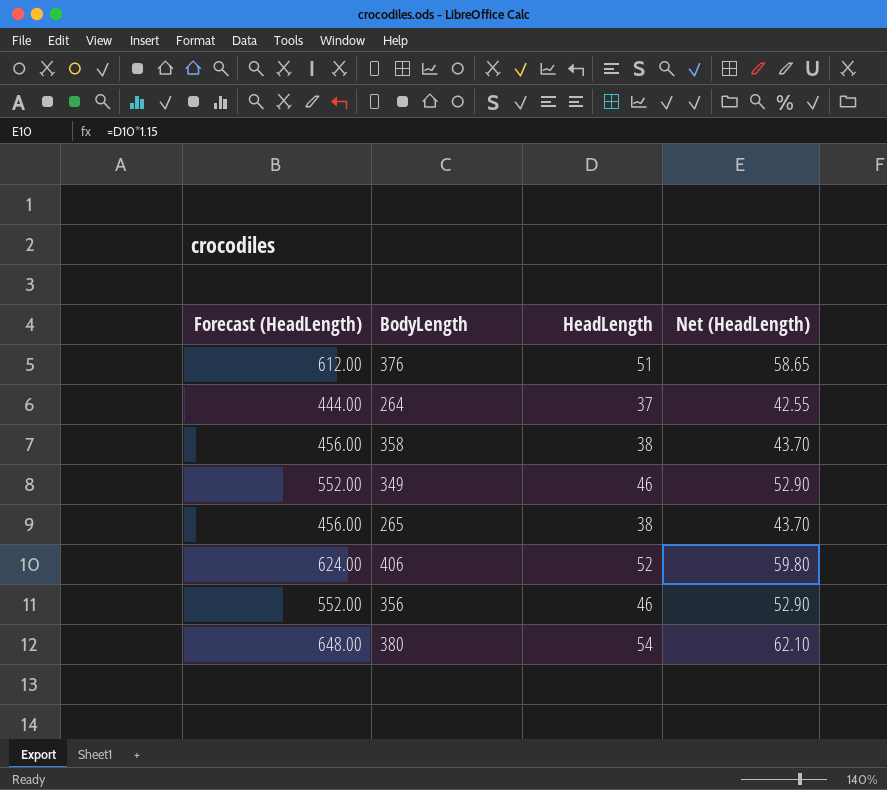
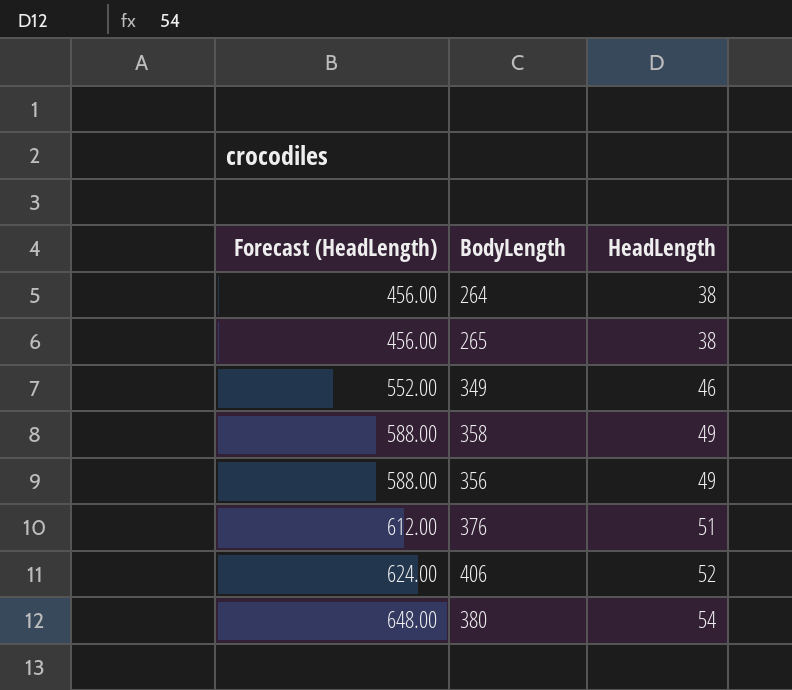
row order: none -> Forecast (HeadLength) ascending
column Net (HeadLength) | formula: [HeadLength] * 1.15 -> none
264 | Forecast (HeadLength): 444.00 -> 456.00
264 | HeadLength: 37 -> 38
358 | Forecast (HeadLength): 456.00 -> 588.00
358 | HeadLength: 38 -> 49
356 | Forecast (HeadLength): 552.00 -> 588.00
356 | HeadLength: 46 -> 49

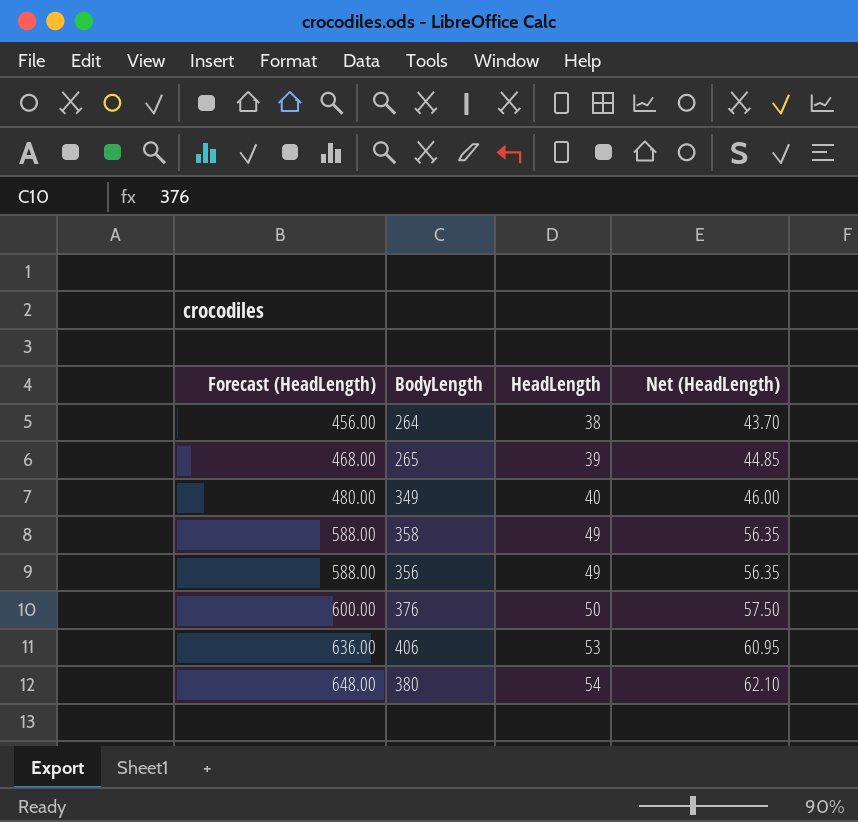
column Net (HeadLength) | formula: none -> [HeadLength] * 1.15
265 | Forecast (HeadLength): 456.00 -> 468.00
265 | HeadLength: 38 -> 39
349 | Forecast (HeadLength): 552.00 -> 480.00
349 | HeadLength: 46 -> 40
376 | Forecast (HeadLength): 612.00 -> 600.00
376 | HeadLength: 51 -> 50
406 | Forecast (HeadLength): 624.00 -> 636.00
406 | HeadLength: 52 -> 53

